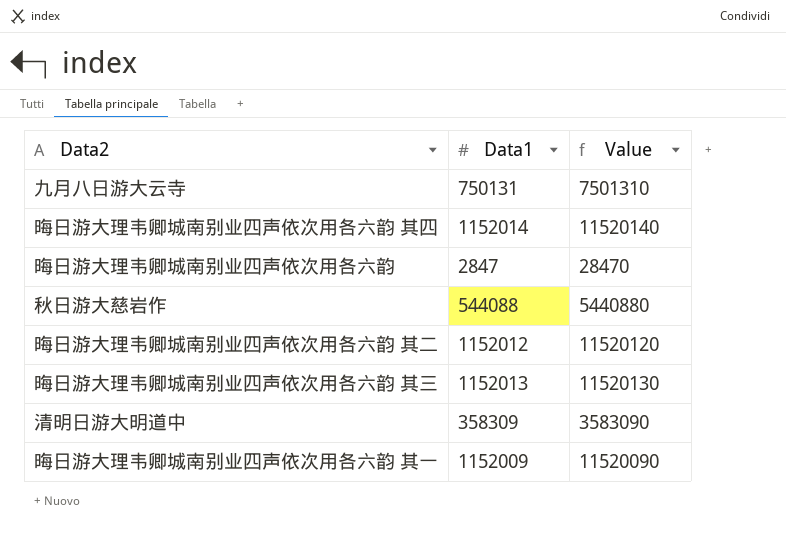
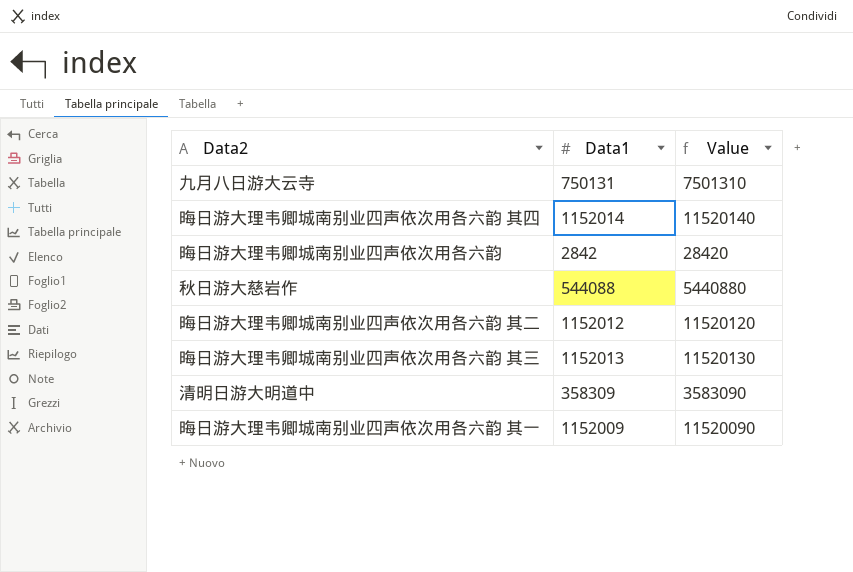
晦日游大理韦卿城南别业四声依次用各六韵 | Data1: 2847 -> 2842
晦日游大理韦卿城南别业四声依次用各六韵 | Value: 28470 -> 28420

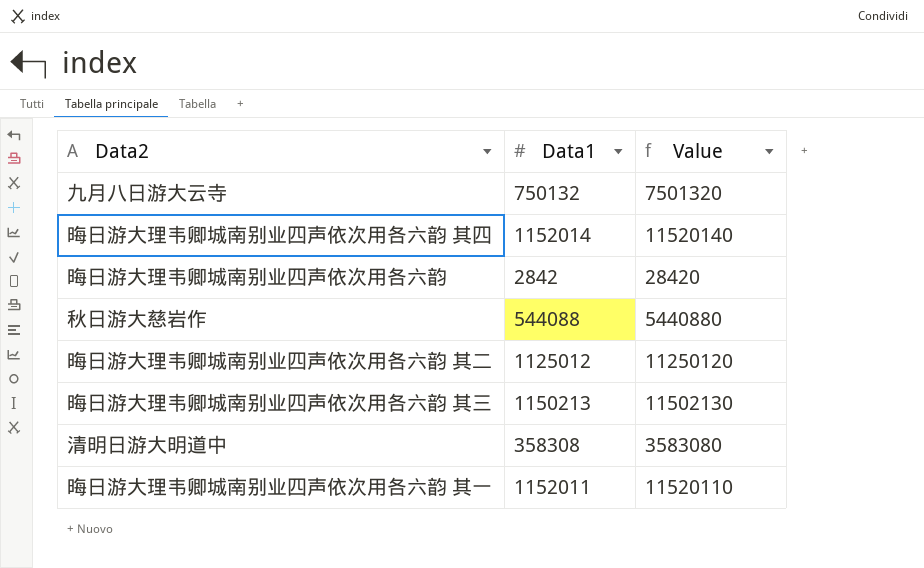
九月八日游大云寺 | Data1: 750131 -> 750132
九月八日游大云寺 | Value: 7501310 -> 7501320
晦日游大理韦卿城南别业四声依次用各六韵 其二 | Data1: 1152012 -> 1125012
晦日游大理韦卿城南别业四声依次用各六韵 其二 | Value: 11520120 -> 11250120
晦日游大理韦卿城南别业四声依次用各六韵 其三 | Data1: 1152013 -> 1150213
晦日游大理韦卿城南别业四声依次用各六韵 其三 | Value: 11520130 -> 11502130
清明日游大明道中 | Data1: 358309 -> 358308
清明日游大明道中 | Value: 3583090 -> 3583080
晦日游大理韦卿城南别业四声依次用各六韵 其一 | Data1: 1152009 -> 1152011
晦日游大理韦卿城南别业四声依次用各六韵 其一 | Value: 11520090 -> 11520110

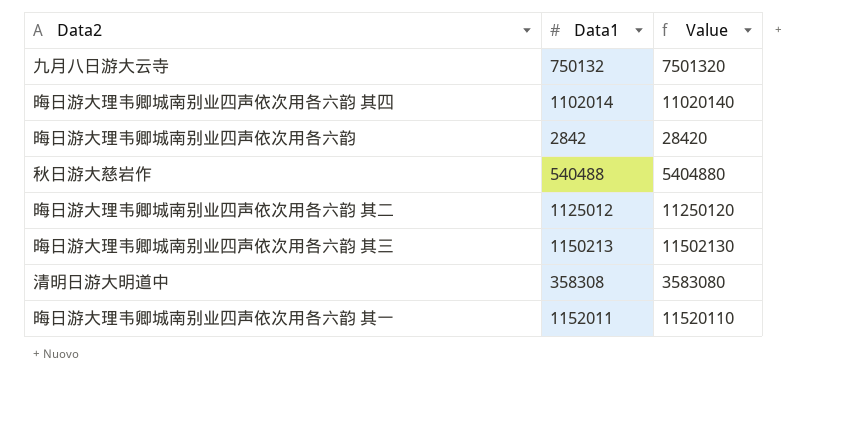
晦日游大理韦卿城南别业四声依次用各六韵 其四 | Data1: 1152014 -> 1102014
晦日游大理韦卿城南别业四声依次用各六韵 其四 | Value: 11520140 -> 11020140
秋日游大慈岩作 | Data1: 544088 -> 540488
秋日游大慈岩作 | Value: 5440880 -> 5404880

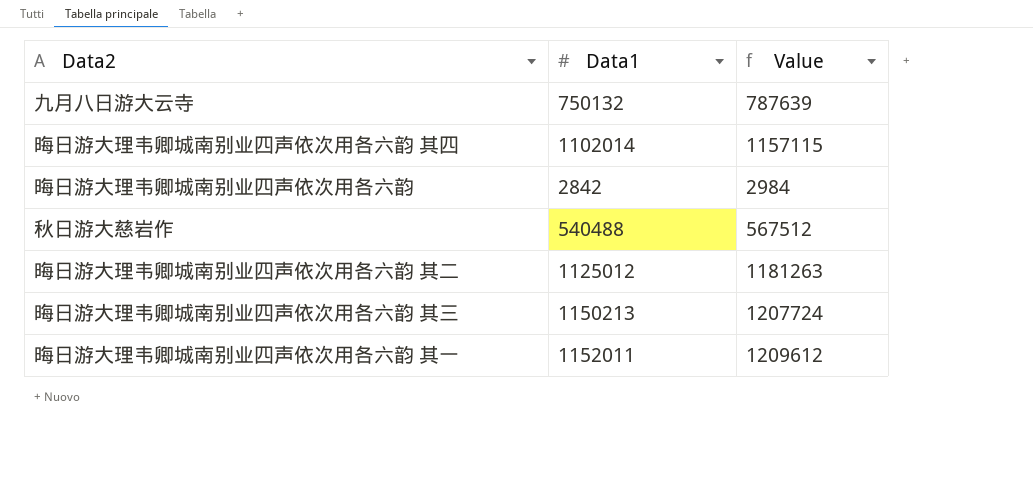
column Value | formula: [Data1] * 10 -> [Data1] * 1.05
row 清明日游大明道中: 358308 | 3583080 -> none

